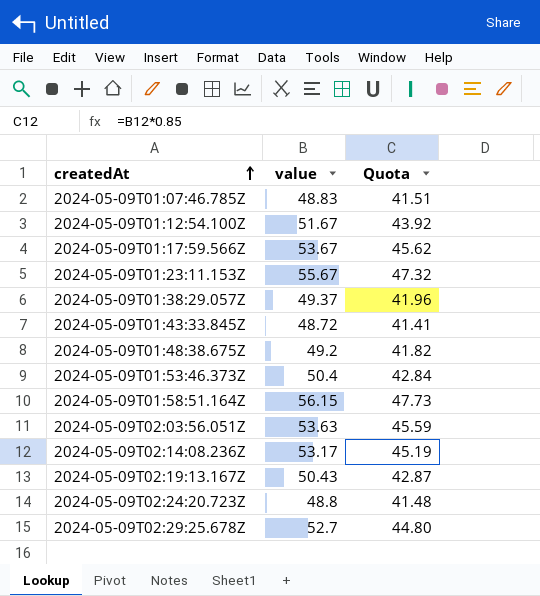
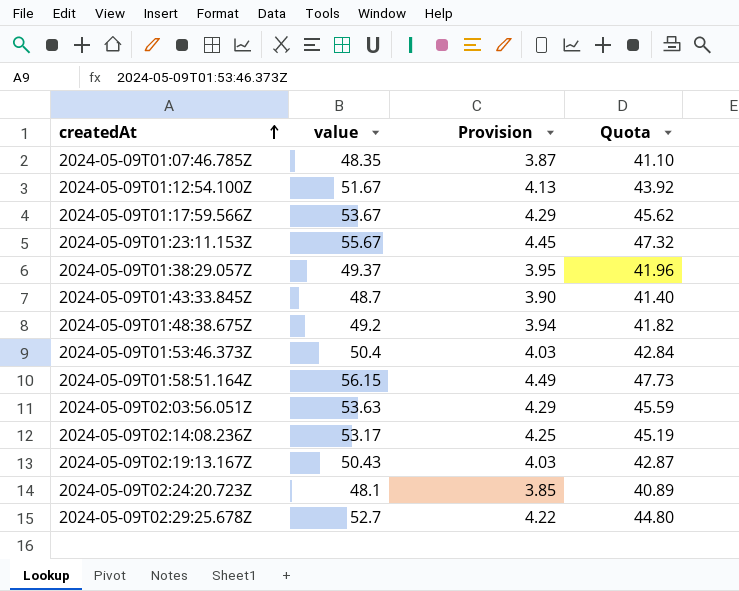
column Provision | formula: none -> [value] * 0.08
2024-05-09T01:07:46.785Z | value: 48.83 -> 48.35
2024-05-09T01:07:46.785Z | Quota: 41.51 -> 41.10
2024-05-09T01:43:33.845Z | value: 48.72 -> 48.7
2024-05-09T01:43:33.845Z | Quota: 41.41 -> 41.40
2024-05-09T02:24:20.723Z | value: 48.8 -> 48.1
2024-05-09T02:24:20.723Z | Quota: 41.48 -> 40.89

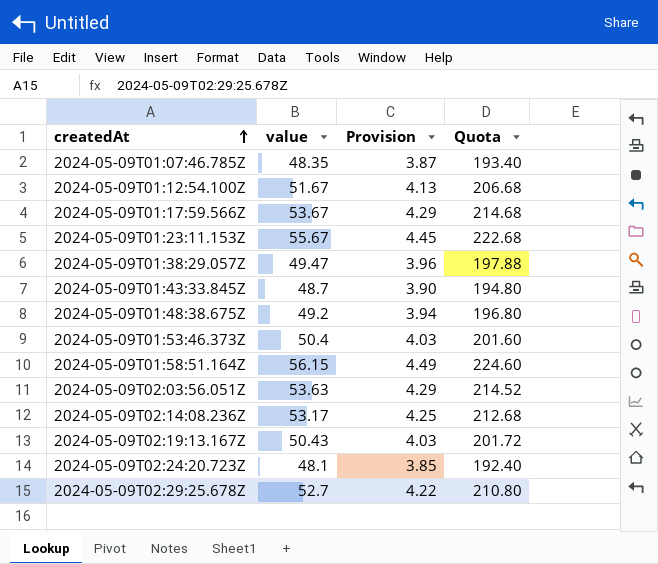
column Quota | formula: [value] * 0.85 -> [value] * 4
2024-05-09T01:38:29.057Z | value: 49.37 -> 49.47
2024-05-09T01:38:29.057Z | Provision: 3.95 -> 3.96

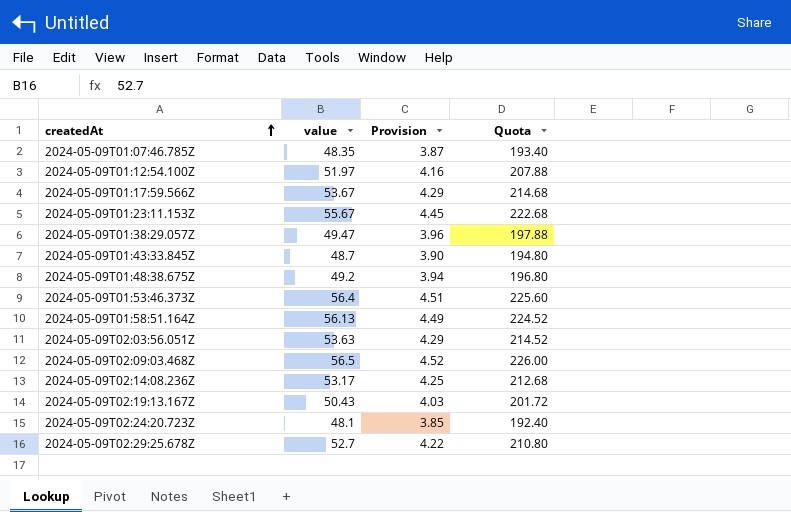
2024-05-09T01:12:54.100Z | value: 51.67 -> 51.97
2024-05-09T01:12:54.100Z | Provision: 4.13 -> 4.16
2024-05-09T01:12:54.100Z | Quota: 206.68 -> 207.88
2024-05-09T01:53:46.373Z | value: 50.4 -> 56.4
2024-05-09T01:53:46.373Z | Provision: 4.03 -> 4.51
2024-05-09T01:53:46.373Z | Quota: 201.60 -> 225.60
2024-05-09T01:58:51.164Z | value: 56.15 -> 56.13
2024-05-09T01:58:51.164Z | Quota: 224.60 -> 224.52
row 2024-05-09T02:09:03.468Z: none -> 56.5 | 4.52 | 226.00

